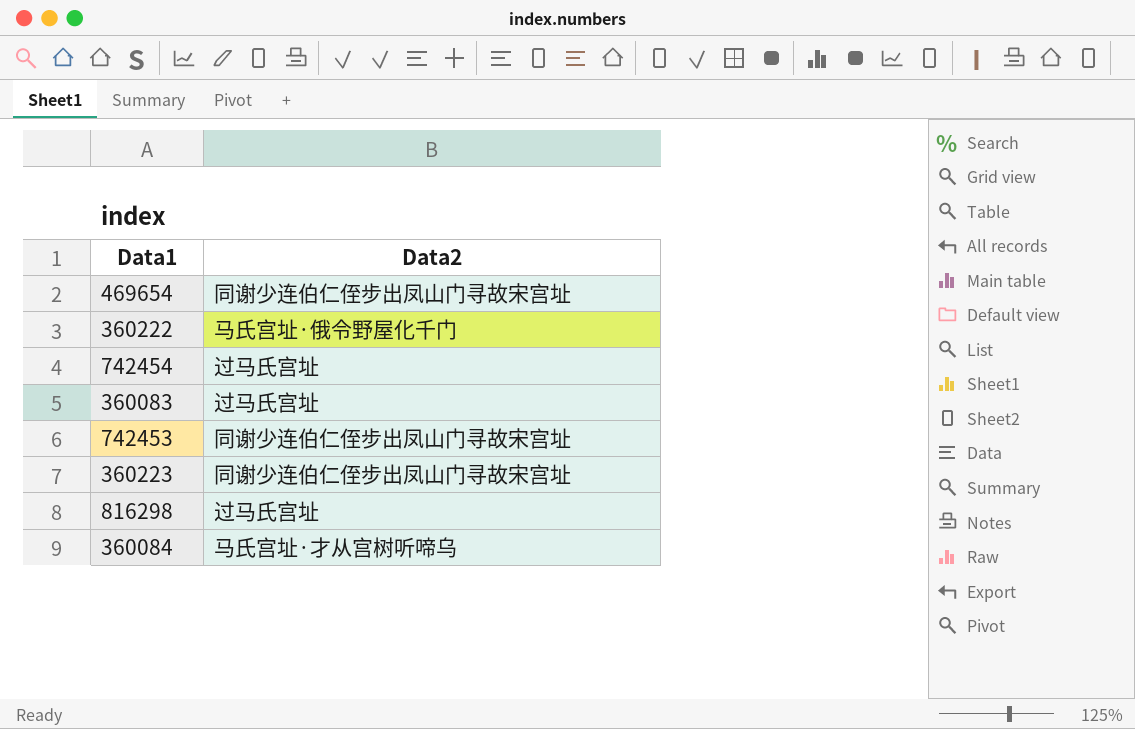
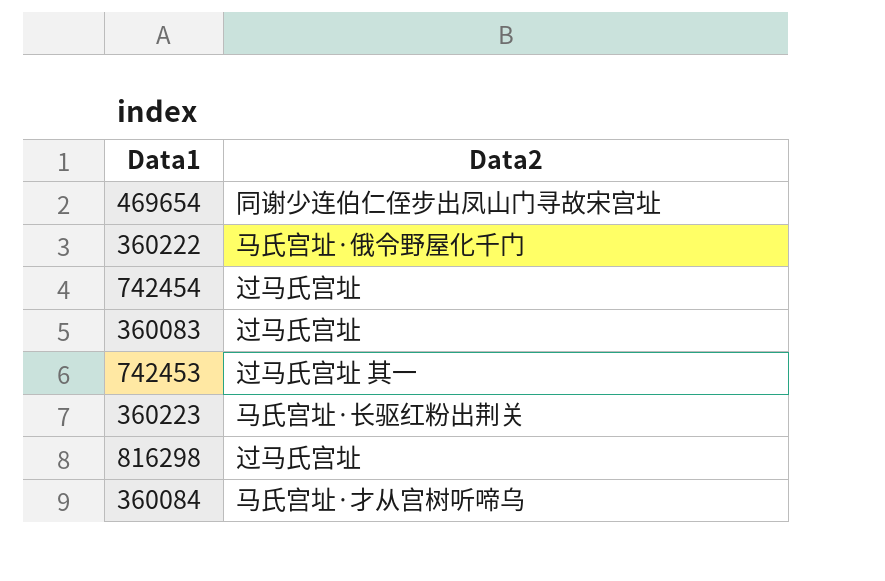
742453 | Data2: 同谢少连伯仁侄步出凤山门寻故宋宫址 -> 过马氏宫址 其一
360223 | Data2: 同谢少连伯仁侄步出凤山门寻故宋宫址 -> 马氏宫址·长驱红粉出荆关

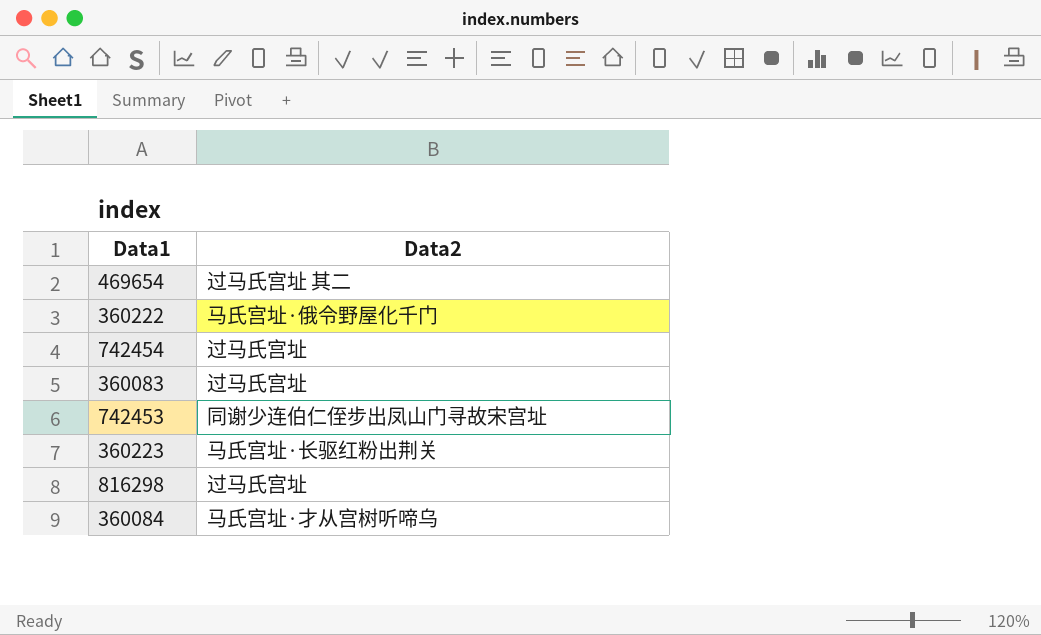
469654 | Data2: 同谢少连伯仁侄步出凤山门寻故宋宫址 -> 过马氏宫址 其二
742453 | Data2: 过马氏宫址 其一 -> 同谢少连伯仁侄步出凤山门寻故宋宫址

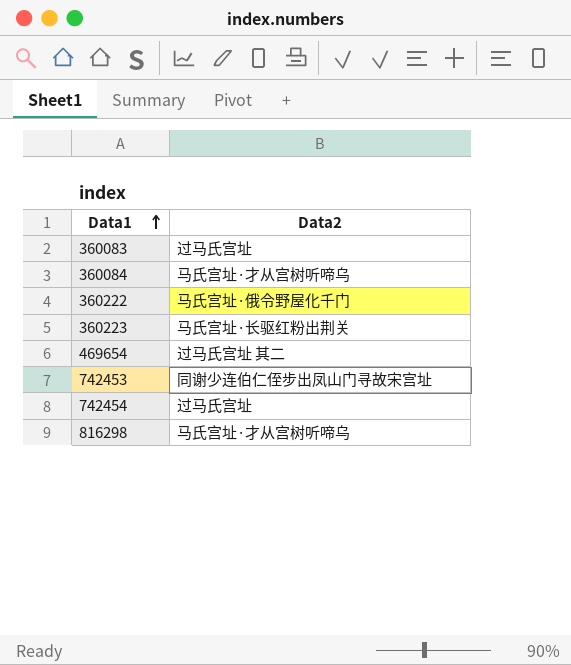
row order: none -> Data1 ascending
816298 | Data2: 过马氏宫址 -> 马氏宫址·才从宫树听啼乌

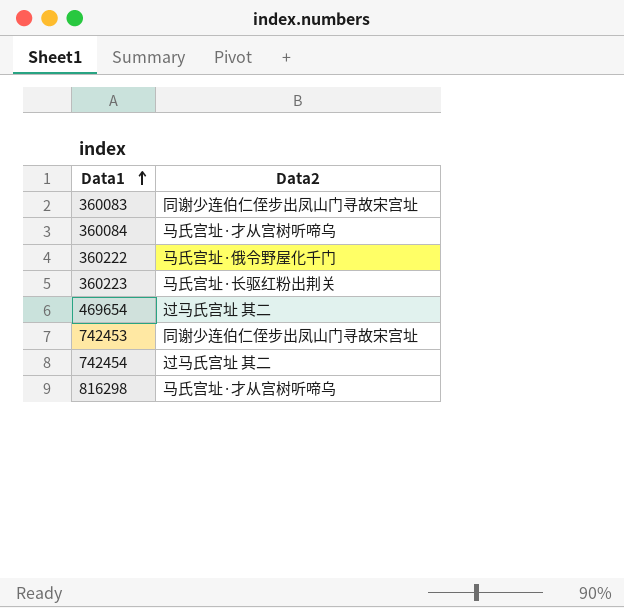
360083 | Data2: 过马氏宫址 -> 同谢少连伯仁侄步出凤山门寻故宋宫址
742454 | Data2: 过马氏宫址 -> 过马氏宫址 其二

